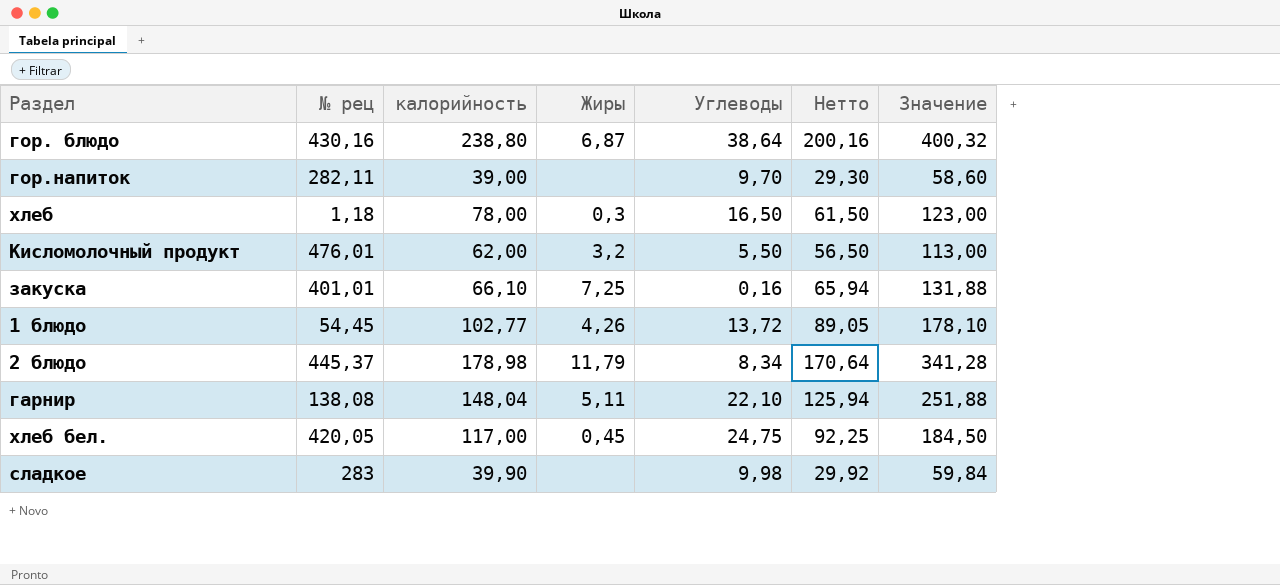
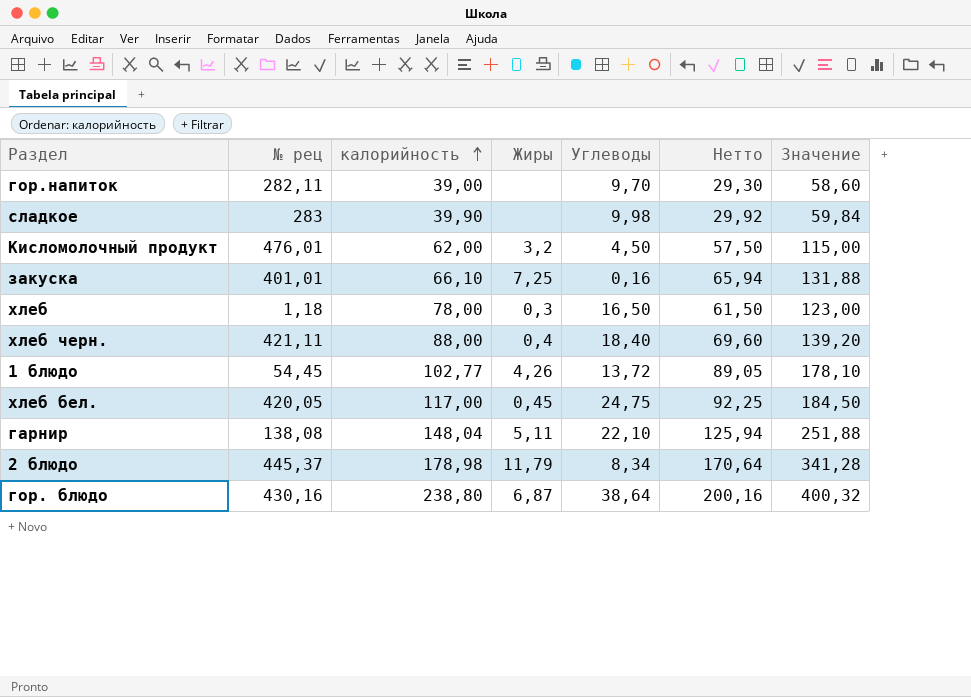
row order: none -> калорийность ascending
Кисломолочный продукт | Углеводы: 5,50 -> 4,50
Кисломолочный продукт | Нетто: 56,50 -> 57,50
Кисломолочный продукт | Значение: 113,00 -> 115,00
row хлеб черн.: none -> 421,11 | 88,00 | 0,4 | 18,40 | 69,60 | 139,20

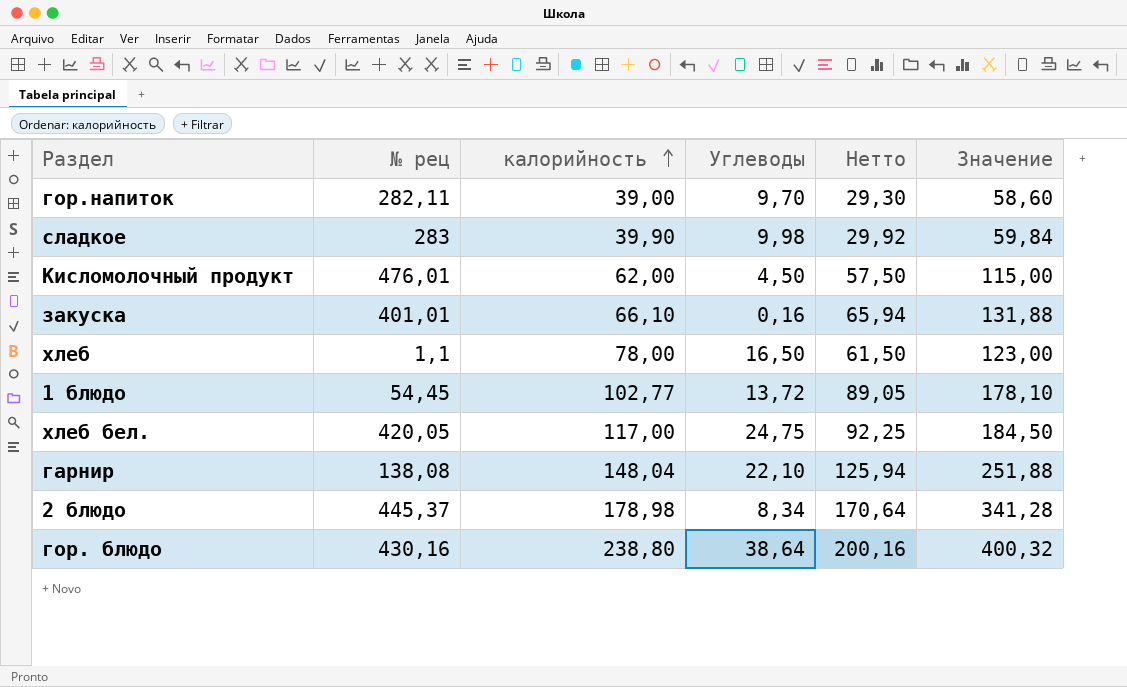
column Жиры | position: 4 -> none
row хлеб черн.: 421,11 | 88,00 | 0,4 | 18,40 | 69,60 | 139,20 -> none
хлеб | № рец: 1,18 -> 1,1

